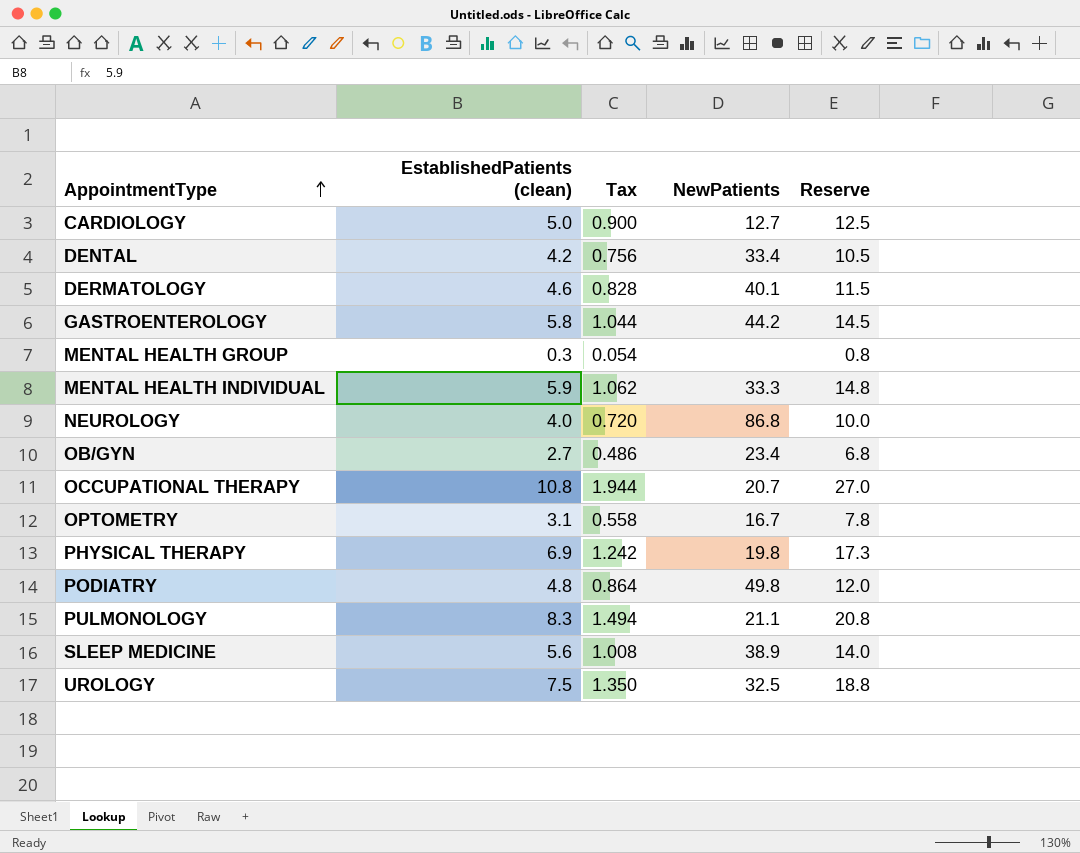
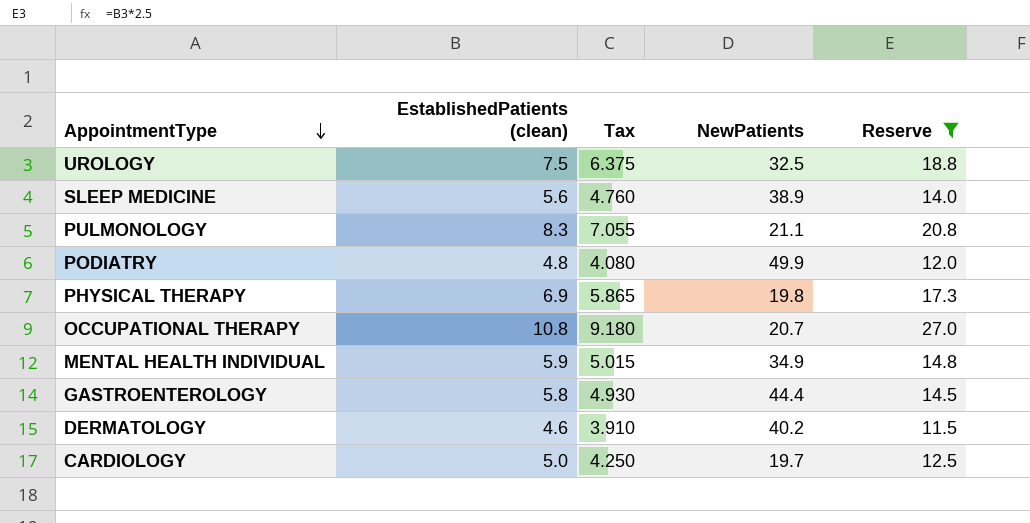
filter: none -> Reserve >= 11.5
row order: AppointmentType ascending -> AppointmentType descending
column Tax | formula: [EstablishedPatients (clean)] * 0.18 -> [EstablishedPatients (clean)] * 0.85
PODIATRY | NewPatients: 49.8 -> 49.9
MENTAL HEALTH INDIVIDUAL | NewPatients: 33.3 -> 34.9
GASTROENTEROLOGY | NewPatients: 44.2 -> 44.4
DERMATOLOGY | NewPatients: 40.1 -> 40.2
CARDIOLOGY | NewPatients: 12.7 -> 19.7

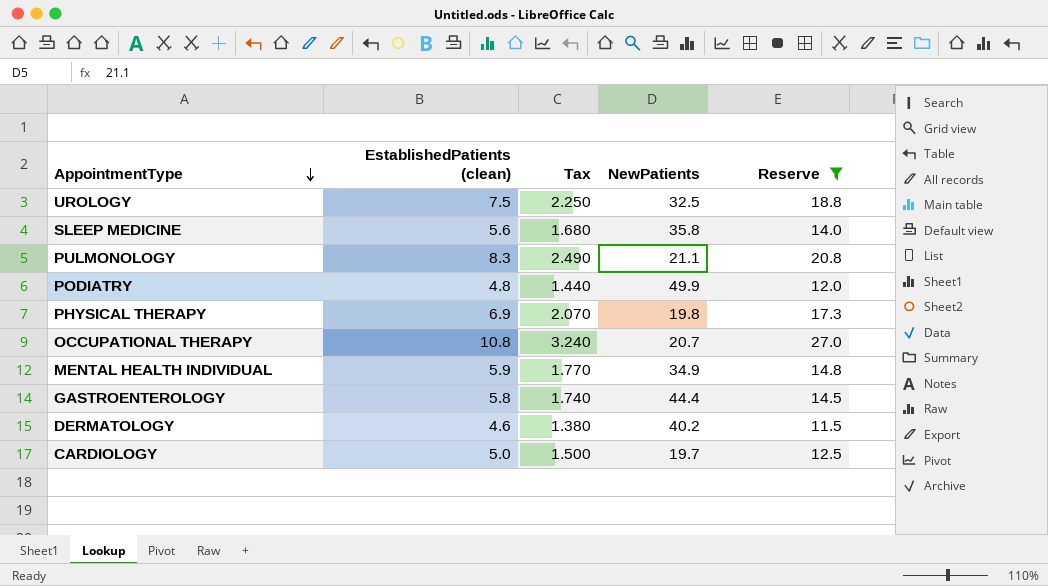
column Tax | formula: [EstablishedPatients (clean)] * 0.85 -> [EstablishedPatients (clean)] * 0.3
SLEEP MEDICINE | NewPatients: 38.9 -> 35.8

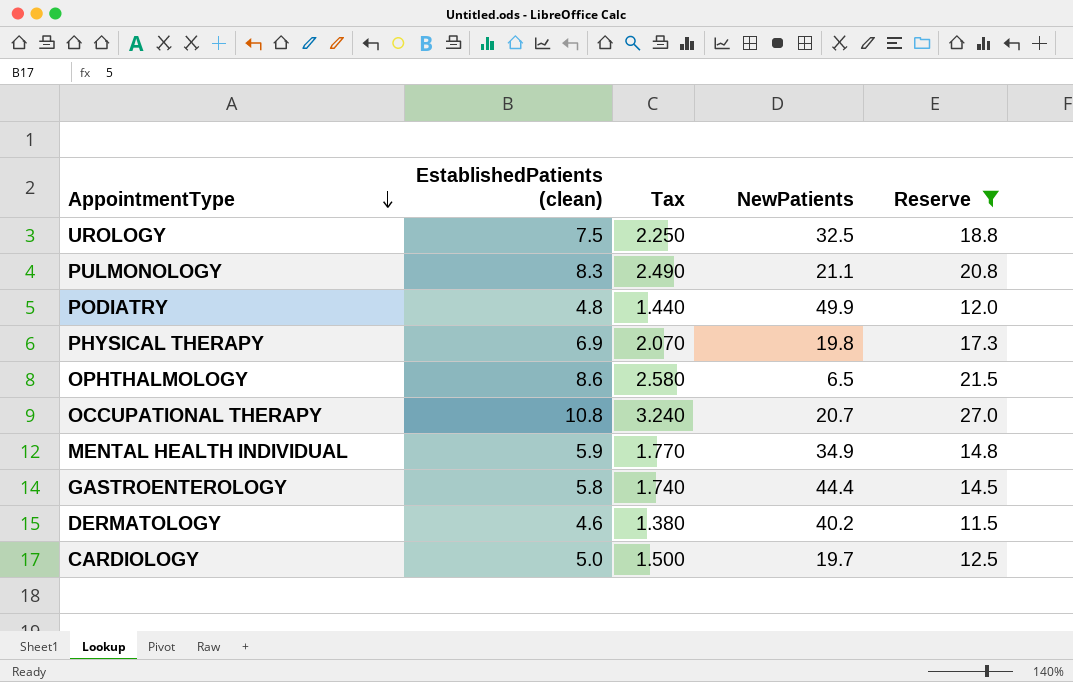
row SLEEP MEDICINE: 5.6 | 1.680 | 35.8 | 14.0 -> none
row OPHTHALMOLOGY: none -> 8.6 | 2.580 | 6.5 | 21.5

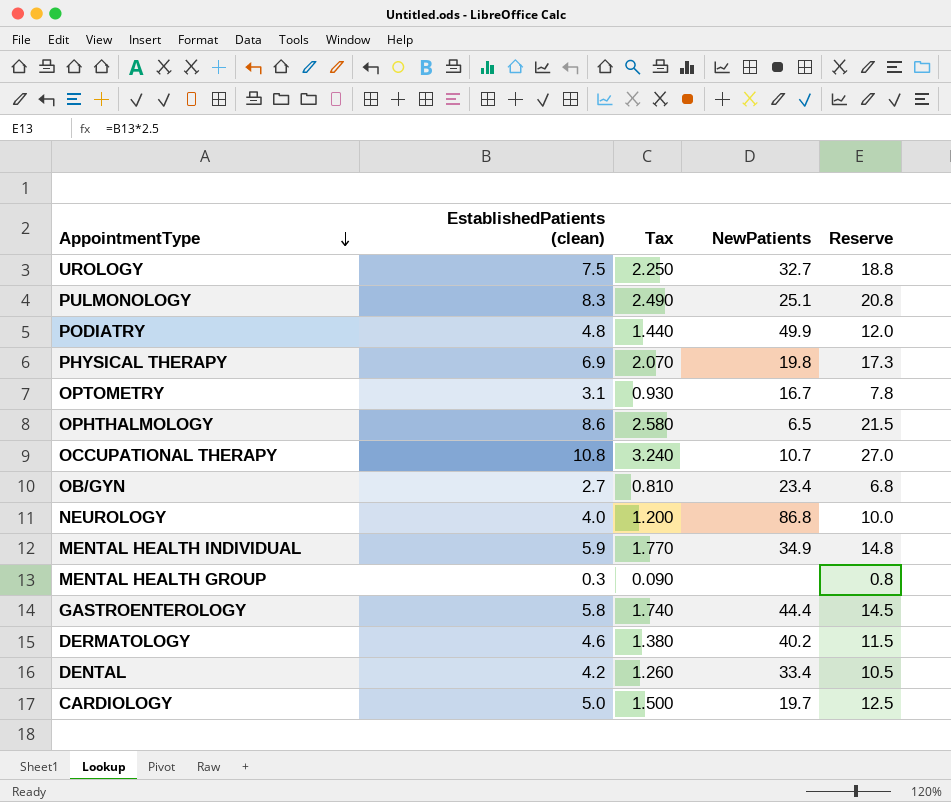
filter: Reserve >= 11.5 -> none
UROLOGY | NewPatients: 32.5 -> 32.7
PULMONOLOGY | NewPatients: 21.1 -> 25.1
OCCUPATIONAL THERAPY | NewPatients: 20.7 -> 10.7

